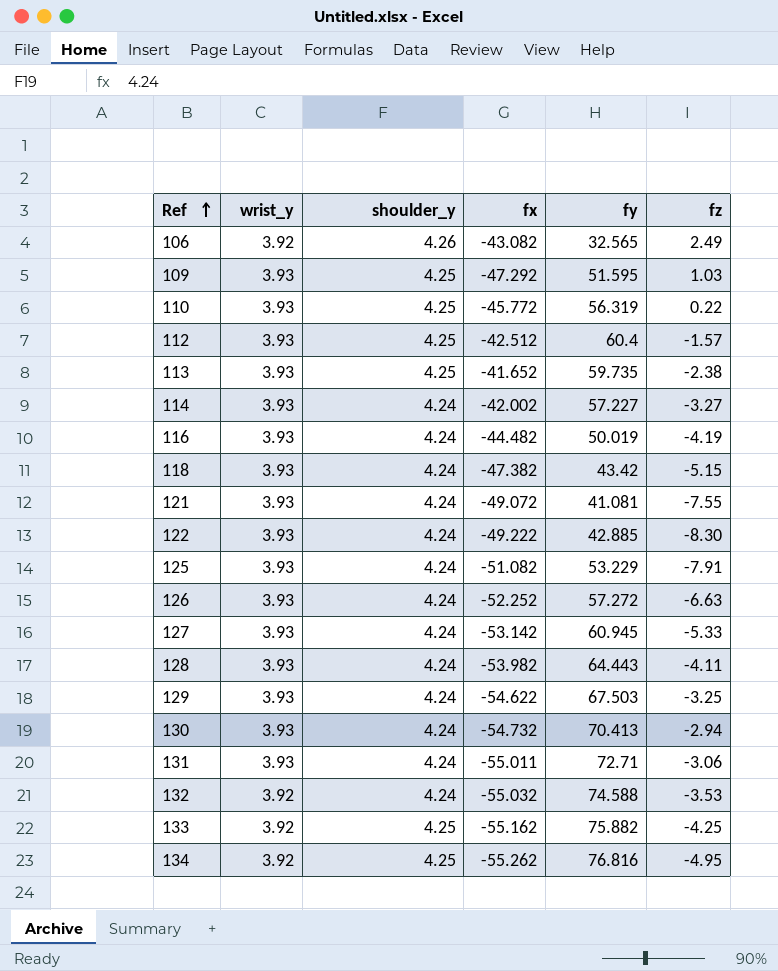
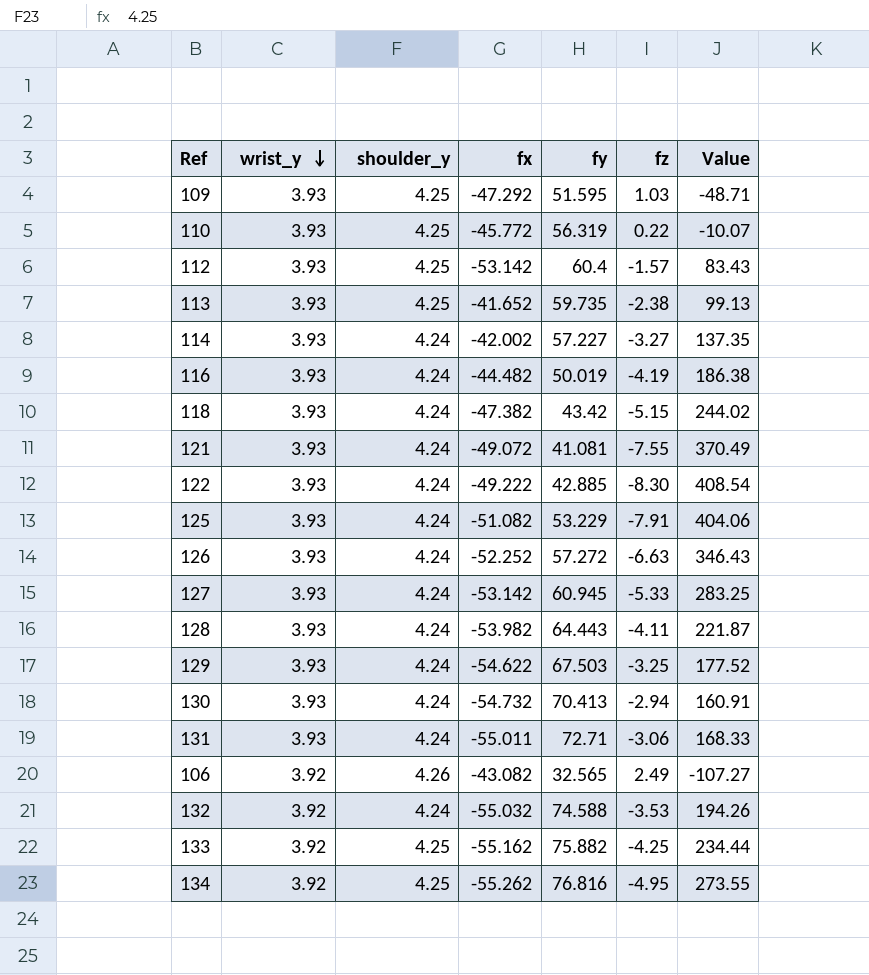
row order: Ref ascending -> wrist_y descending
column Value | formula: none -> [fx] * [fz]
112 | fx: -42.512 -> -53.142

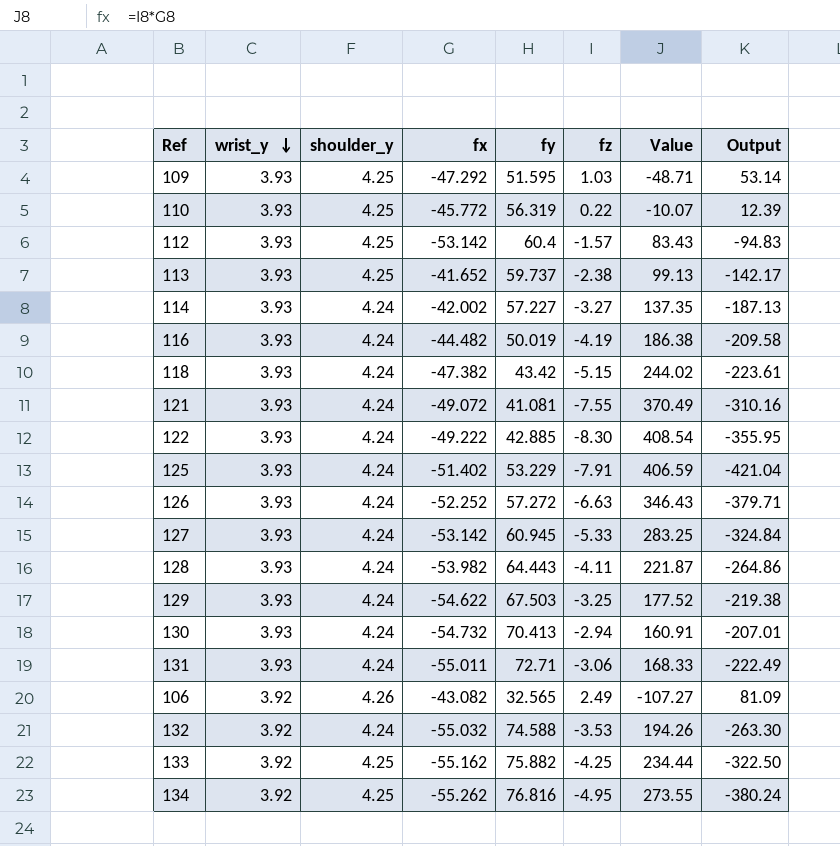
column Output | formula: none -> [fy] * [fz]
113 | fy: 59.735 -> 59.737
125 | fx: -51.082 -> -51.402
125 | Value: 404.06 -> 406.59

